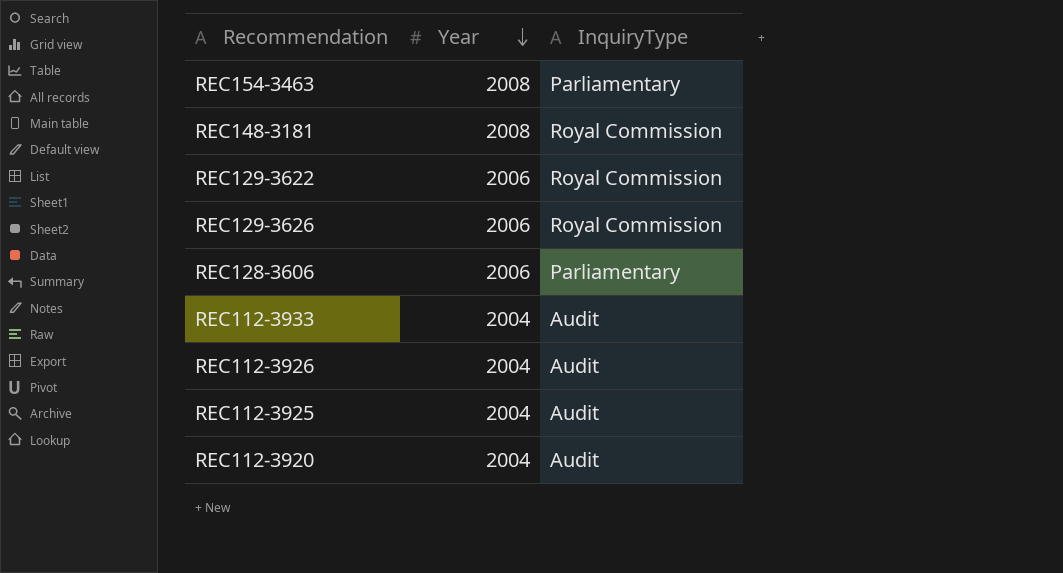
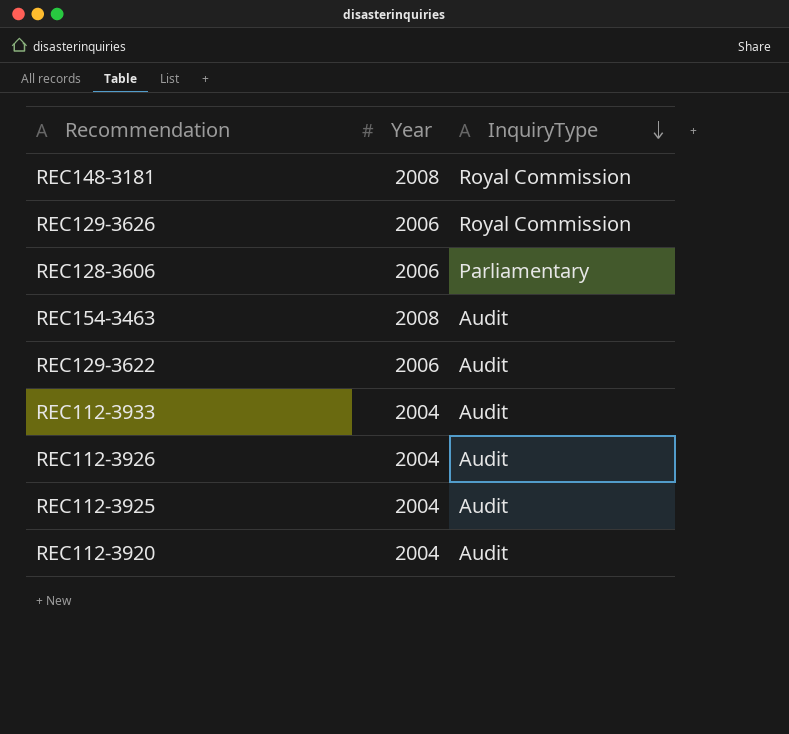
row order: Year descending -> InquiryType descending
REC154-3463 | InquiryType: Parliamentary -> Audit
REC129-3622 | InquiryType: Royal Commission -> Audit

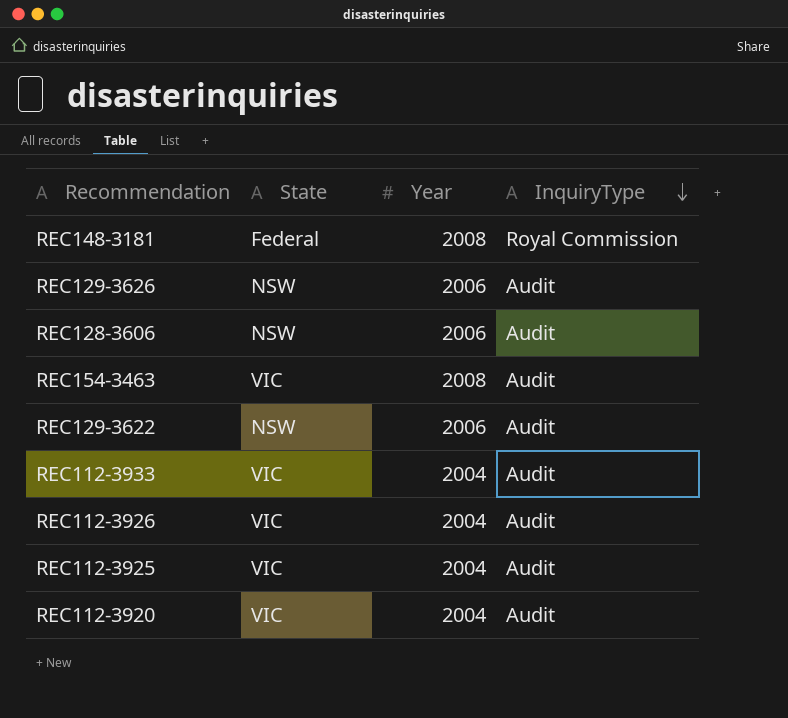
column State | position: none -> 2
REC129-3626 | InquiryType: Royal Commission -> Audit
REC128-3606 | InquiryType: Parliamentary -> Audit

